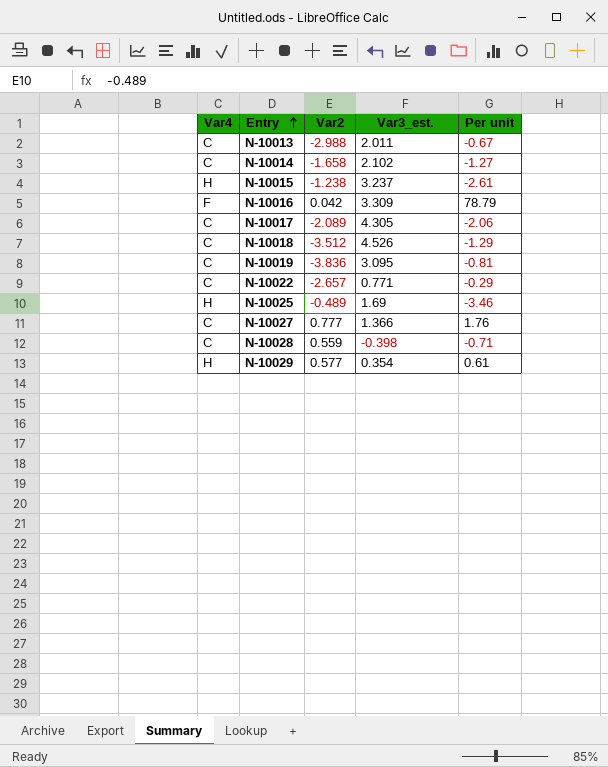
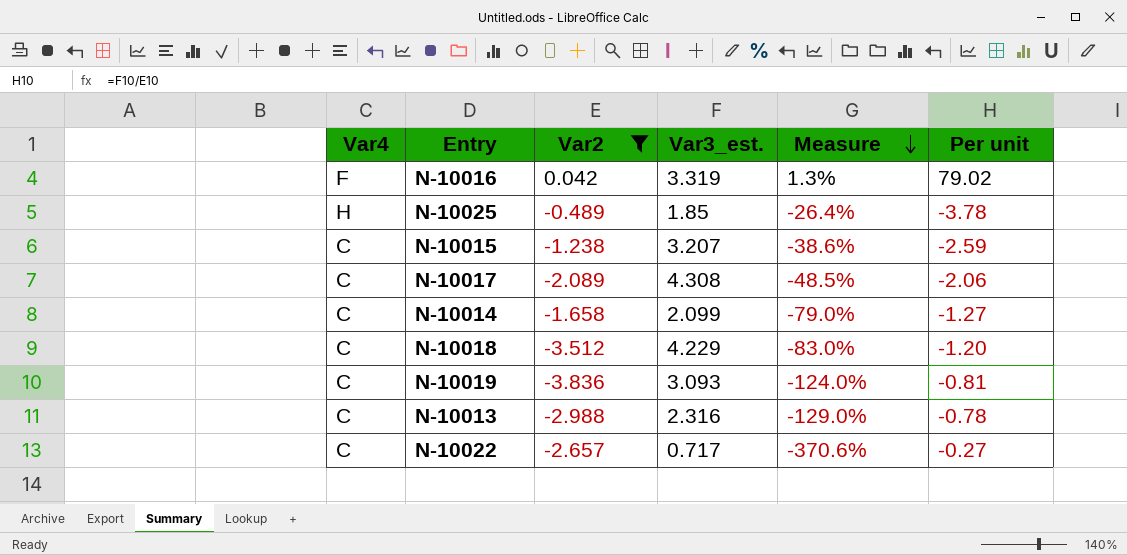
filter: none -> Var2 <= 0.042
row order: Entry ascending -> Measure descending
column Measure | formula: none -> [Var2] / [Var3_est.]
N-10016 | Var3_est.: 3.309 -> 3.319
N-10016 | Per unit: 78.79 -> 79.02
N-10025 | Var3_est.: 1.69 -> 1.85
N-10025 | Per unit: -3.46 -> -3.78
N-10015 | Var4: H -> C
N-10015 | Var3_est.: 3.237 -> 3.207
N-10015 | Per unit: -2.61 -> -2.59
N-10017 | Var3_est.: 4.305 -> 4.308
N-10014 | Var3_est.: 2.102 -> 2.099
N-10018 | Var3_est.: 4.526 -> 4.229
N-10018 | Per unit: -1.29 -> -1.20
N-10019 | Var3_est.: 3.095 -> 3.093
N-10013 | Var3_est.: 2.011 -> 2.316
N-10013 | Per unit: -0.67 -> -0.78
N-10022 | Var3_est.: 0.771 -> 0.717
N-10022 | Per unit: -0.29 -> -0.27

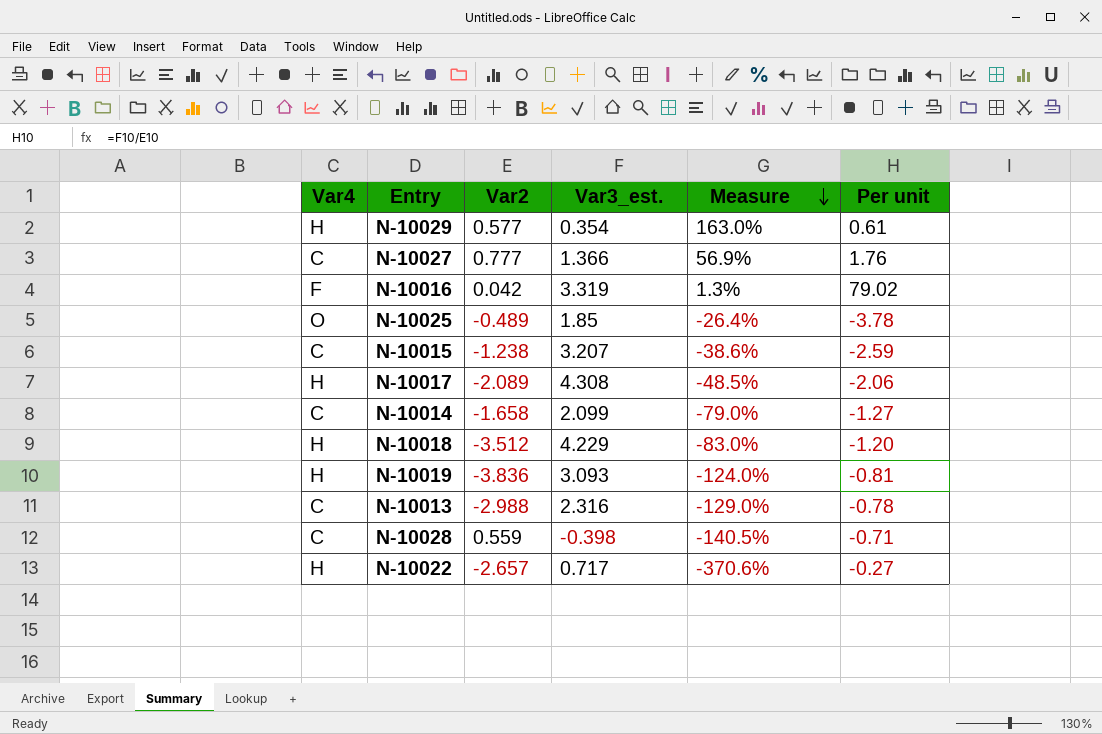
filter: Var2 <= 0.042 -> none
N-10025 | Var4: H -> O
N-10017 | Var4: C -> H
N-10018 | Var4: C -> H
N-10019 | Var4: C -> H
N-10022 | Var4: C -> H

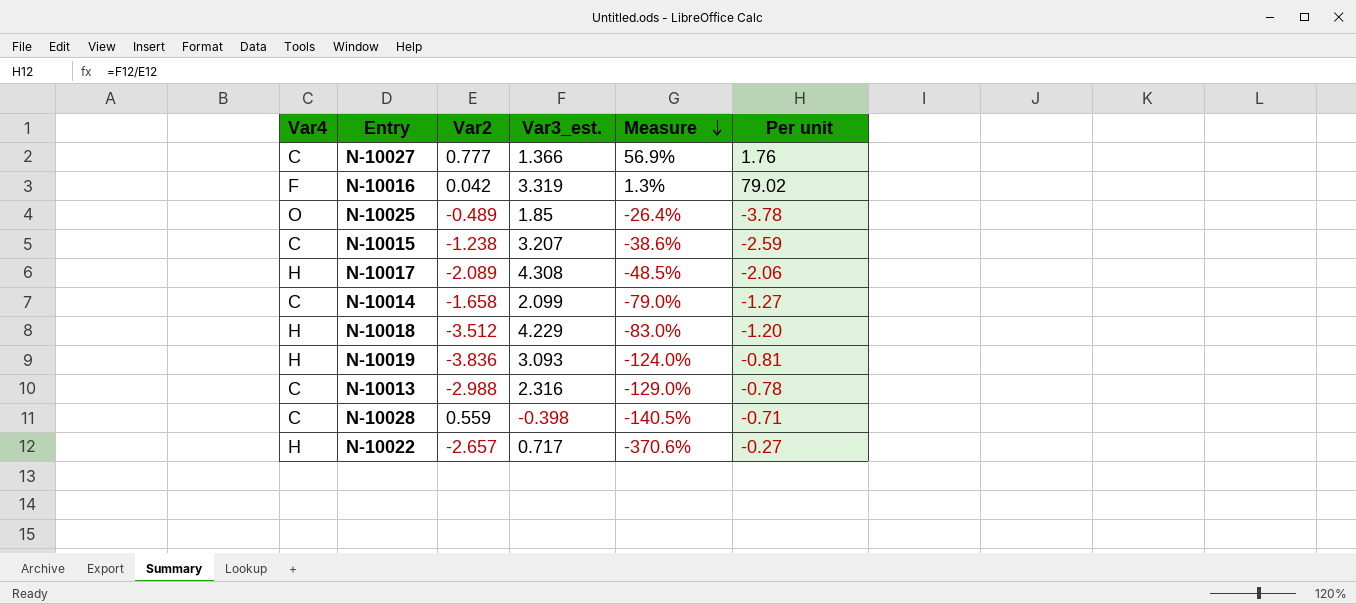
row N-10029: H | 0.577 | 0.354 | 163.0% | 0.61 -> none

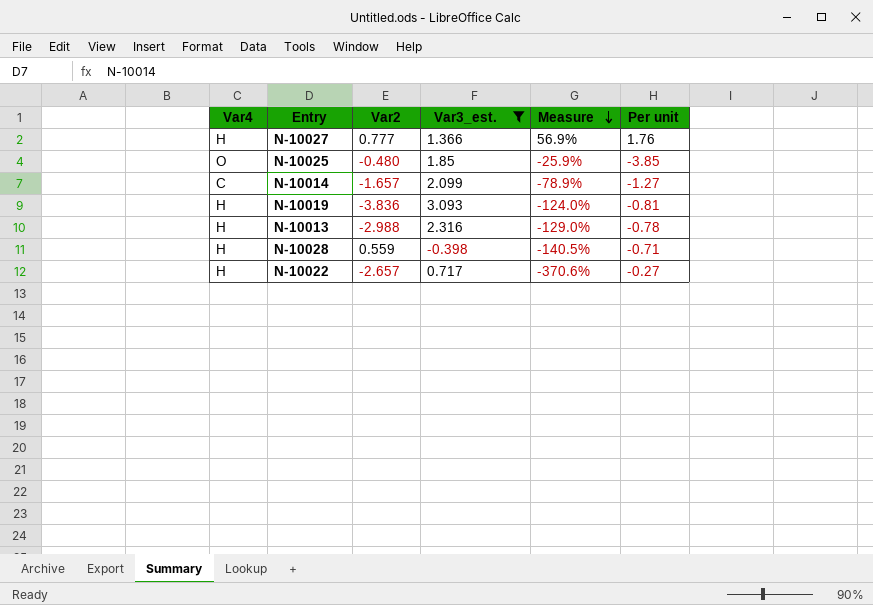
filter: none -> Var3_est. <= 3.093
N-10027 | Var4: C -> H
N-10025 | Var2: -0.489 -> -0.480
N-10025 | Measure: -26.4% -> -25.9%
N-10025 | Per unit: -3.78 -> -3.85
N-10014 | Var2: -1.658 -> -1.657
N-10014 | Measure: -79.0% -> -78.9%
N-10013 | Var4: C -> H
N-10028 | Var4: C -> H

